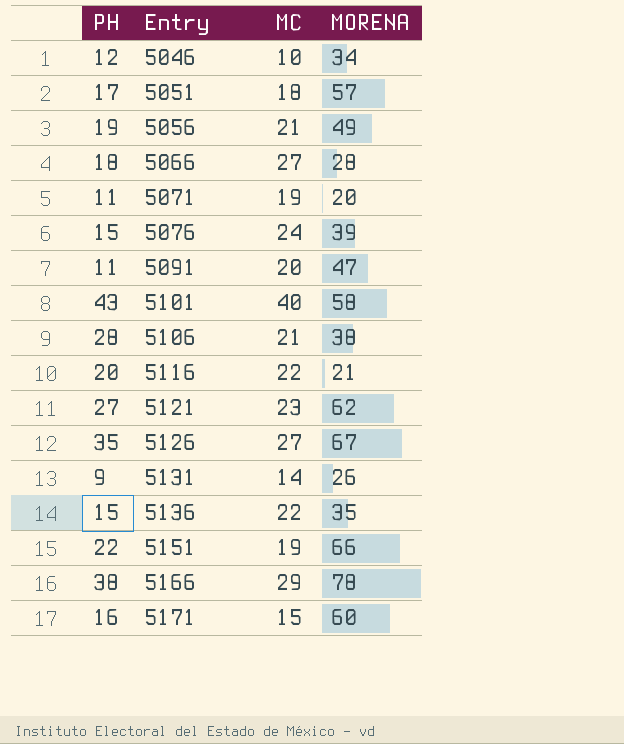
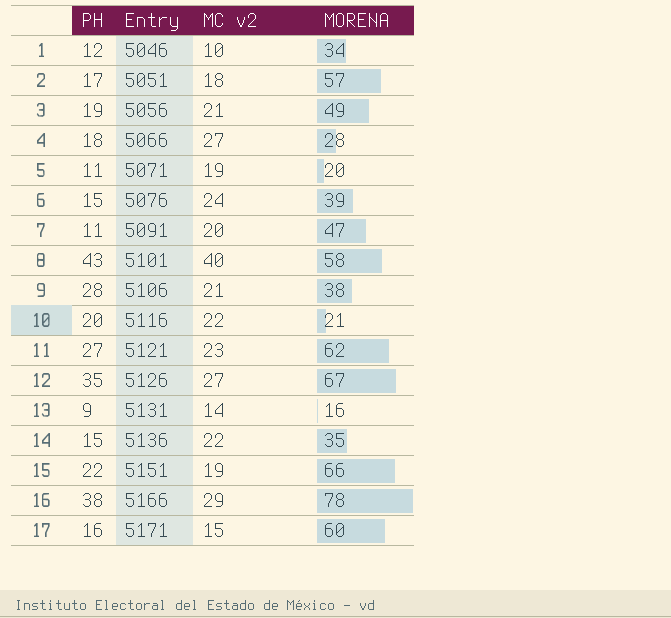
column name: MC -> MC v2
5131 | MORENA: 26 -> 16

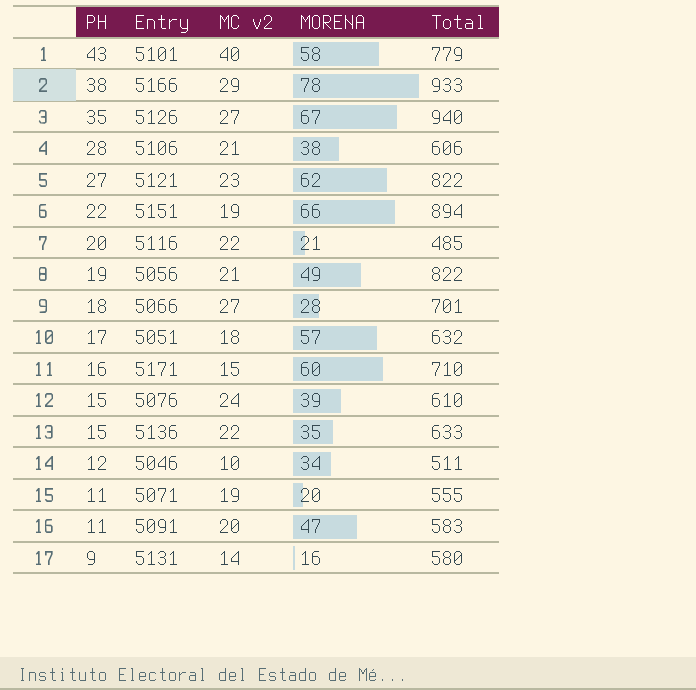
row order: Entry ascending -> PH descending
column Total | position: none -> 5

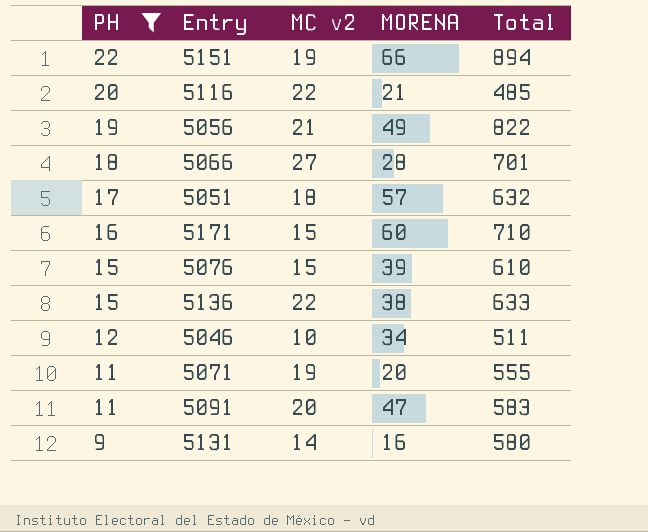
filter: none -> PH <= 22
5076 | MC v2: 24 -> 15
5136 | MORENA: 35 -> 38

